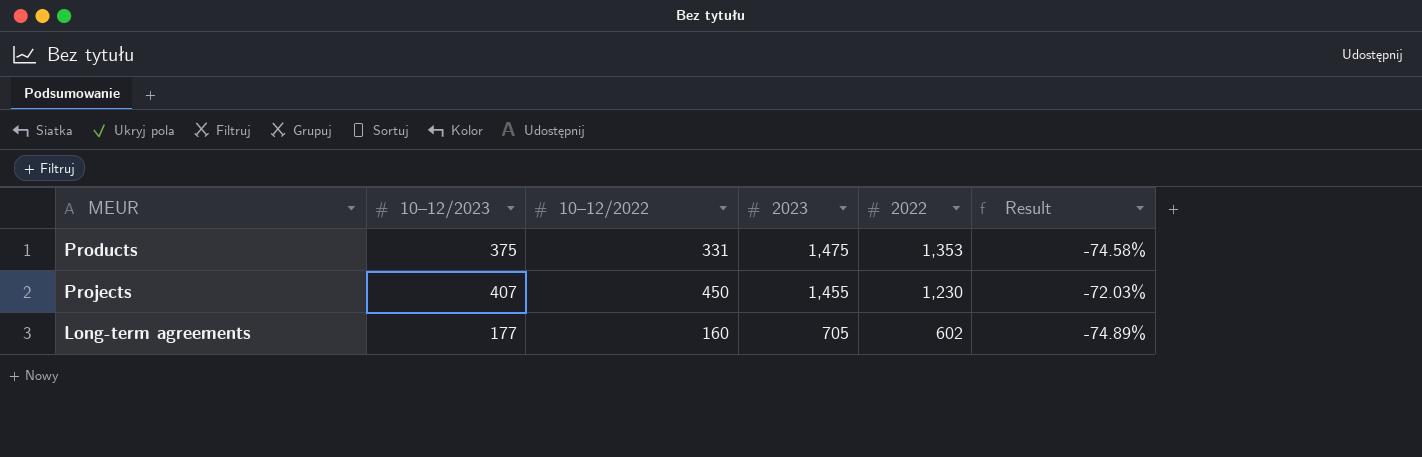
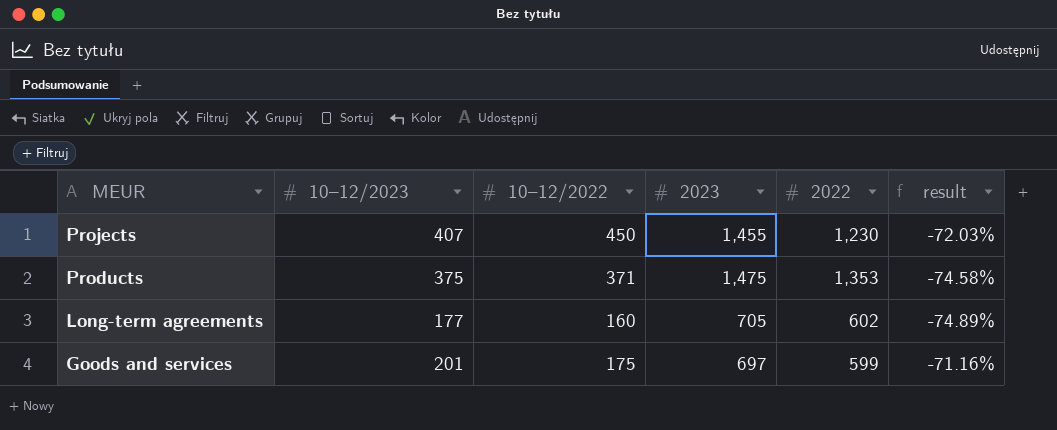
row order: 2023 descending -> MEUR descending
column name: Result -> result
Products | 10–12/2022: 331 -> 371
row Goods and services: none -> 201 | 175 | 697 | 599 | -71.16%

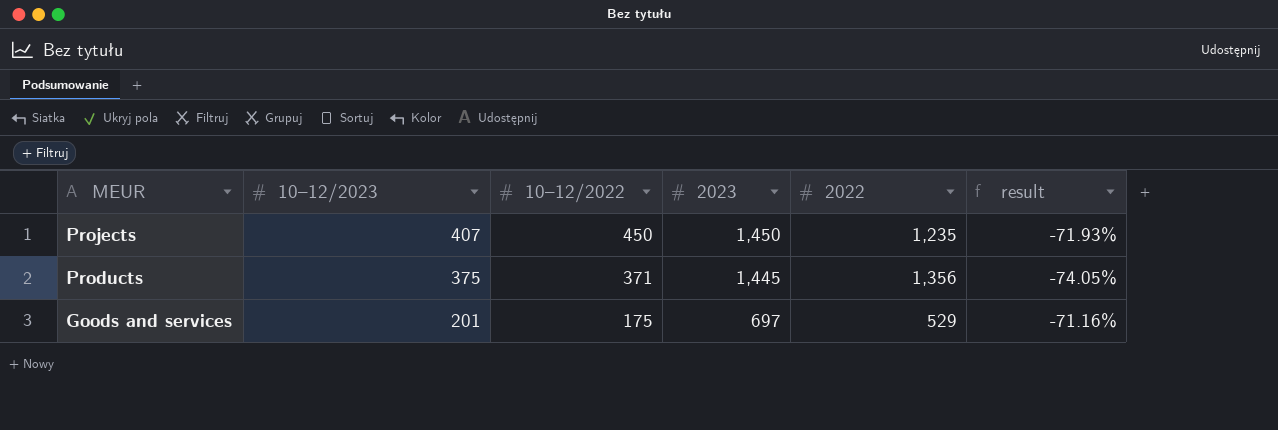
row Long-term agreements: 177 | 160 | 705 | 602 | -74.89% -> none
Projects | 2023: 1,455 -> 1,450
Projects | 2022: 1,230 -> 1,235
Projects | result: -72.03% -> -71.93%
Products | 2023: 1,475 -> 1,445
Products | 2022: 1,353 -> 1,356
Products | result: -74.58% -> -74.05%
Goods and services | 2022: 599 -> 529

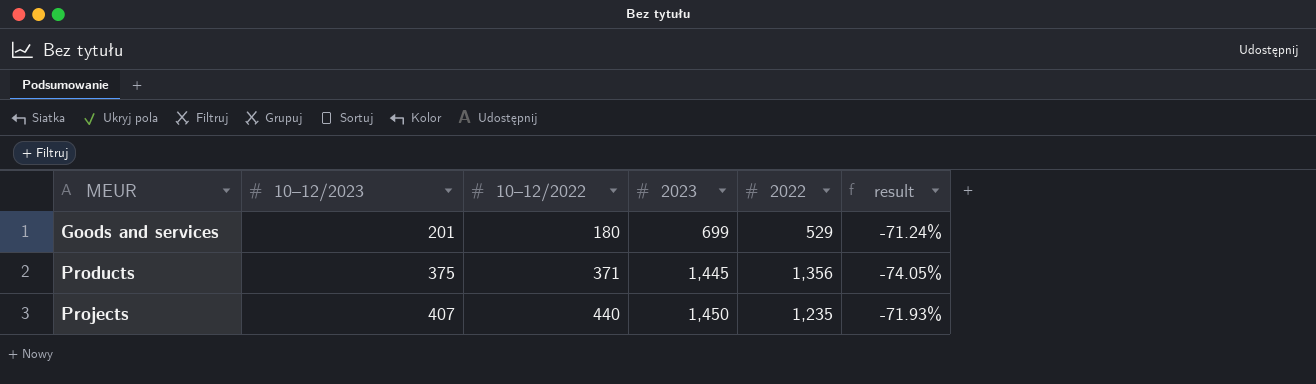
row order: MEUR descending -> MEUR ascending
Goods and services | 10–12/2022: 175 -> 180
Goods and services | 2023: 697 -> 699
Goods and services | result: -71.16% -> -71.24%
Projects | 10–12/2022: 450 -> 440

